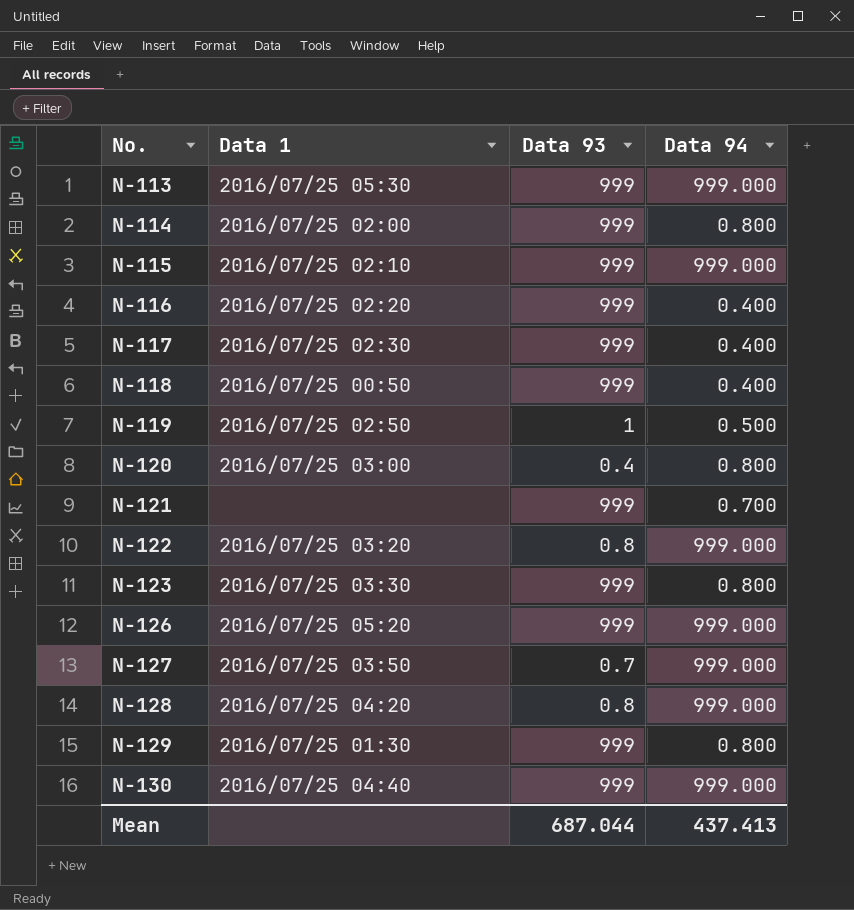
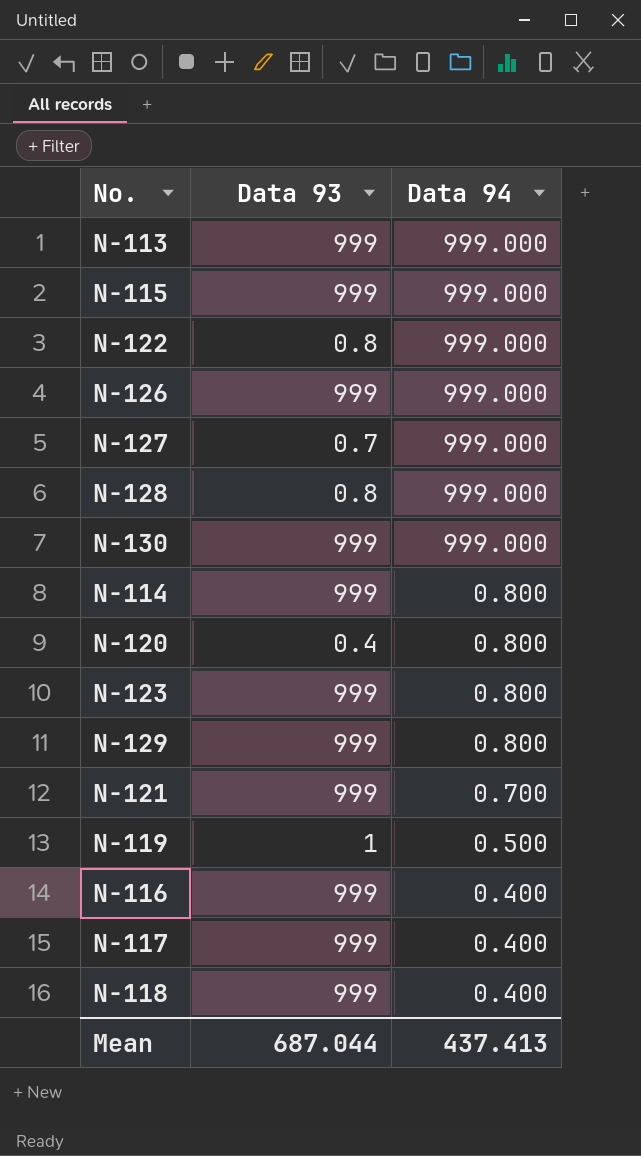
row order: No. ascending -> Data 94 descending
column Data 1 | position: 2 -> none

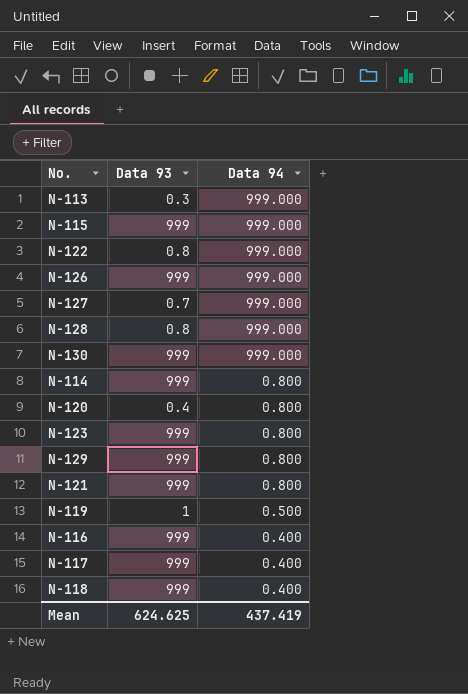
N-113 | Data 93: 999 -> 0.3
N-121 | Data 94: 0.700 -> 0.800
Mean | Data 93: 687.044 -> 624.625
Mean | Data 94: 437.413 -> 437.419

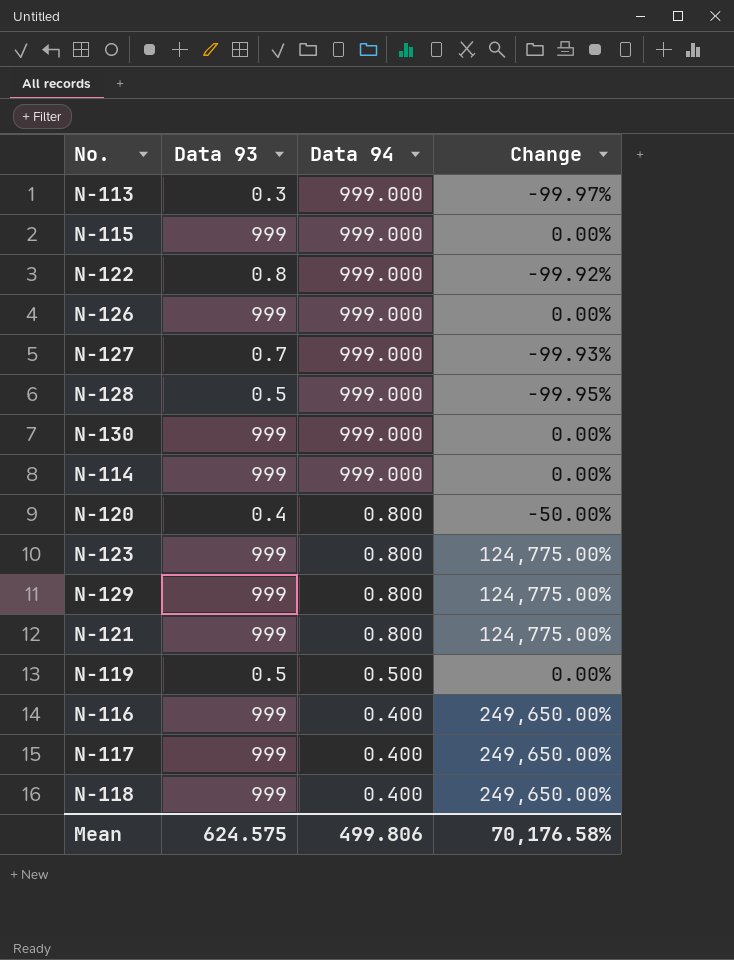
column Change | formula: none -> ([Data 93] - [Data 94]) / [Data 94]
N-128 | Data 93: 0.8 -> 0.5
N-114 | Data 94: 0.800 -> 999.000
N-119 | Data 93: 1 -> 0.5
Mean | Data 93: 624.625 -> 624.575
Mean | Data 94: 437.419 -> 499.806

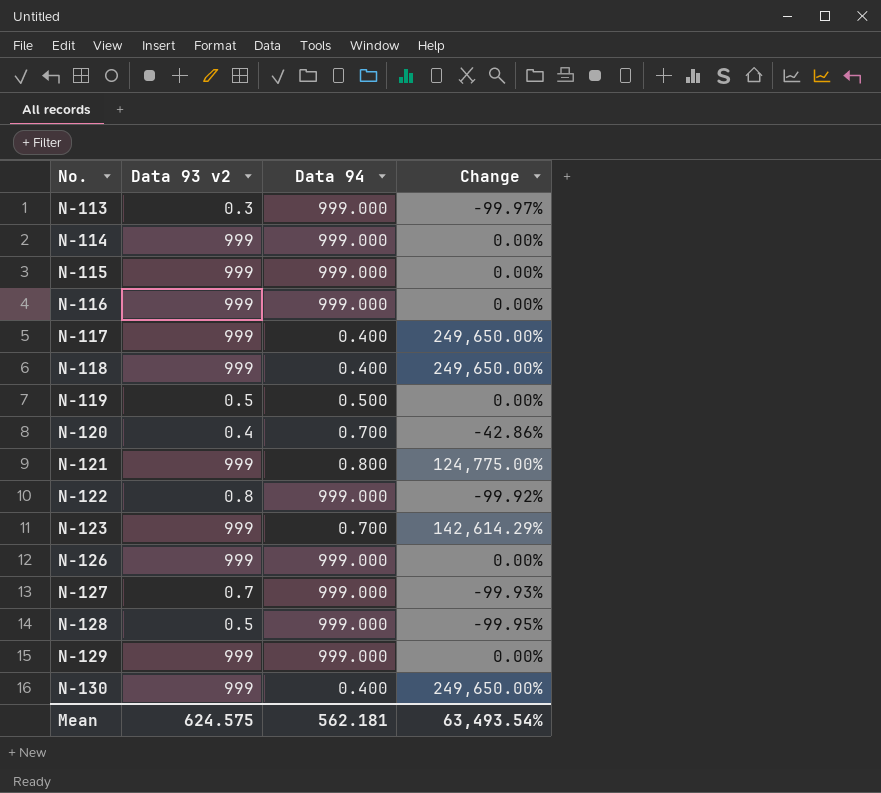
row order: Data 94 descending -> No. ascending
column name: Data 93 -> Data 93 v2
N-116 | Data 94: 0.400 -> 999.000
N-116 | Change: 249,650.00% -> 0.00%
N-120 | Data 94: 0.800 -> 0.700
N-120 | Change: -50.00% -> -42.86%
N-123 | Data 94: 0.800 -> 0.700
N-123 | Change: 124,775.00% -> 142,614.29%
N-129 | Data 94: 0.800 -> 999.000
N-129 | Change: 124,775.00% -> 0.00%
N-130 | Data 94: 999.000 -> 0.400
N-130 | Change: 0.00% -> 249,650.00%
Mean | Data 94: 499.806 -> 562.181
Mean | Change: 70,176.58% -> 63,493.54%

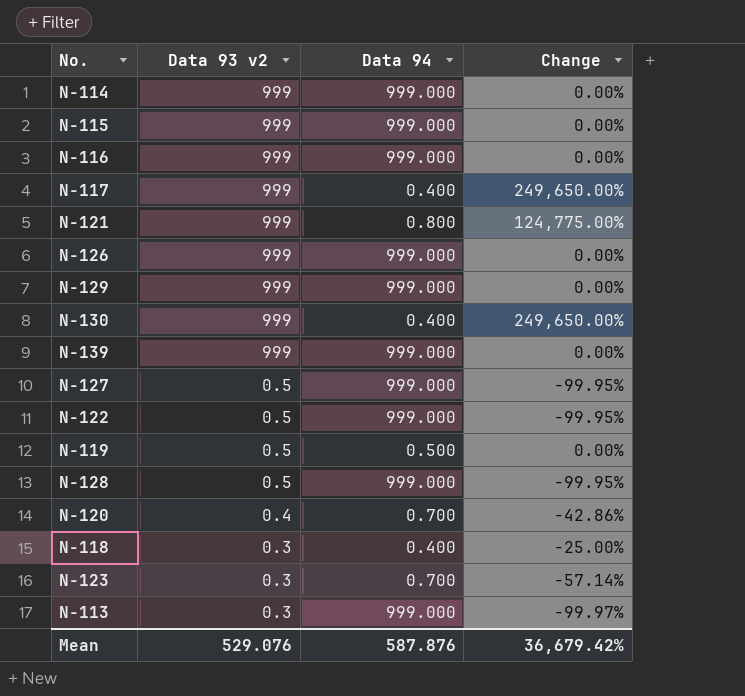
row order: No. ascending -> Data 93 v2 descending
row N-139: none -> 999 | 999.000 | 0.00%
N-127 | Data 93 v2: 0.7 -> 0.5
N-127 | Change: -99.93% -> -99.95%
N-122 | Data 93 v2: 0.8 -> 0.5
N-122 | Change: -99.92% -> -99.95%
N-118 | Data 93 v2: 999 -> 0.3
N-118 | Change: 249,650.00% -> -25.00%
N-123 | Data 93 v2: 999 -> 0.3
N-123 | Change: 142,614.29% -> -57.14%
Mean | Data 93 v2: 624.575 -> 529.076
Mean | Data 94: 562.181 -> 587.876
Mean | Change: 63,493.54% -> 36,679.42%

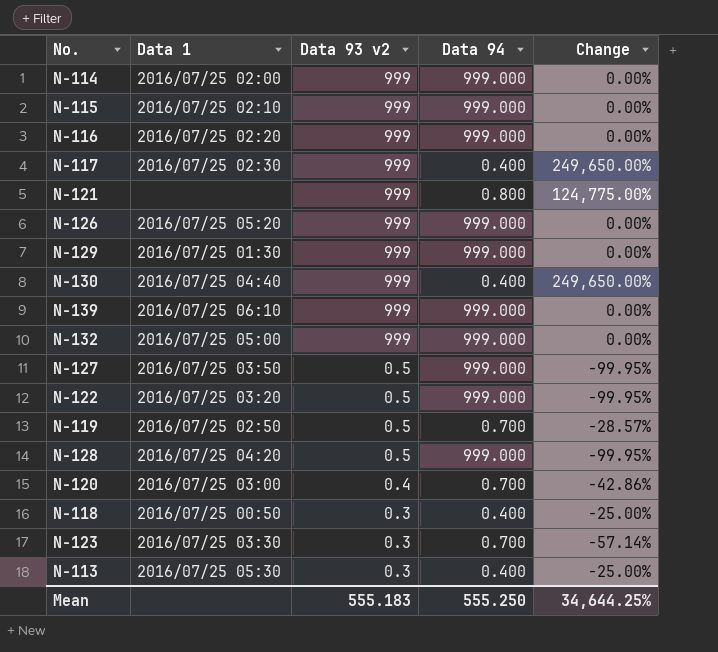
column Data 1 | position: none -> 2
row N-132: none -> 2016/07/25 05:00 | 999 | 999.000 | 0.00%
N-119 | Data 94: 0.500 -> 0.700
N-119 | Change: 0.00% -> -28.57%
N-113 | Data 94: 999.000 -> 0.400
N-113 | Change: -99.97% -> -25.00%
Mean | Data 93 v2: 529.076 -> 555.183
Mean | Data 94: 587.876 -> 555.250
Mean | Change: 36,679.42% -> 34,644.25%

